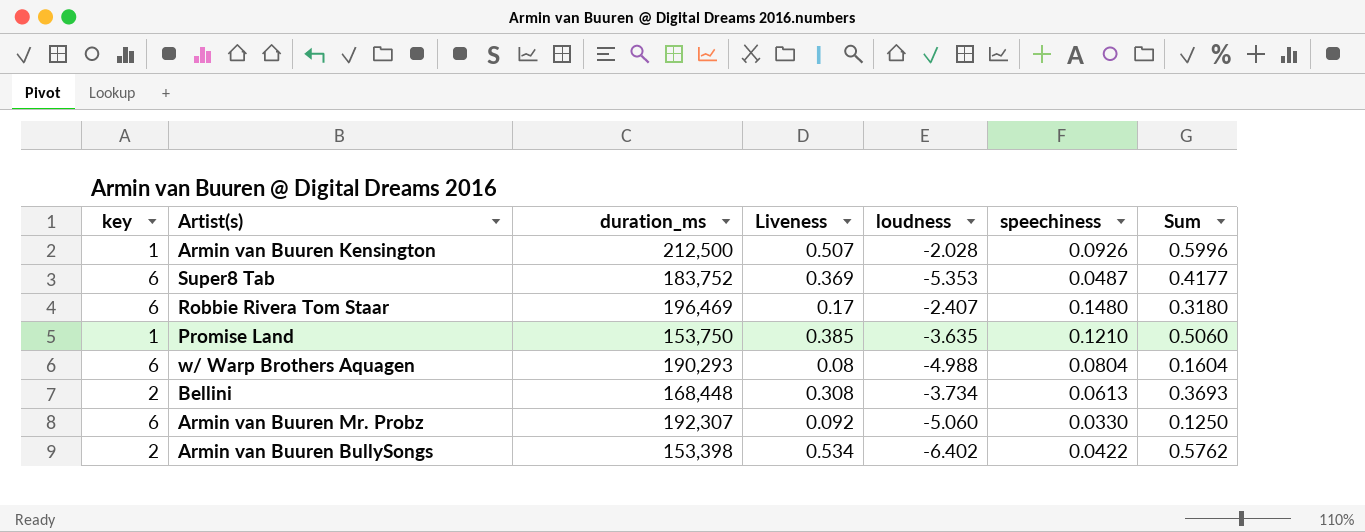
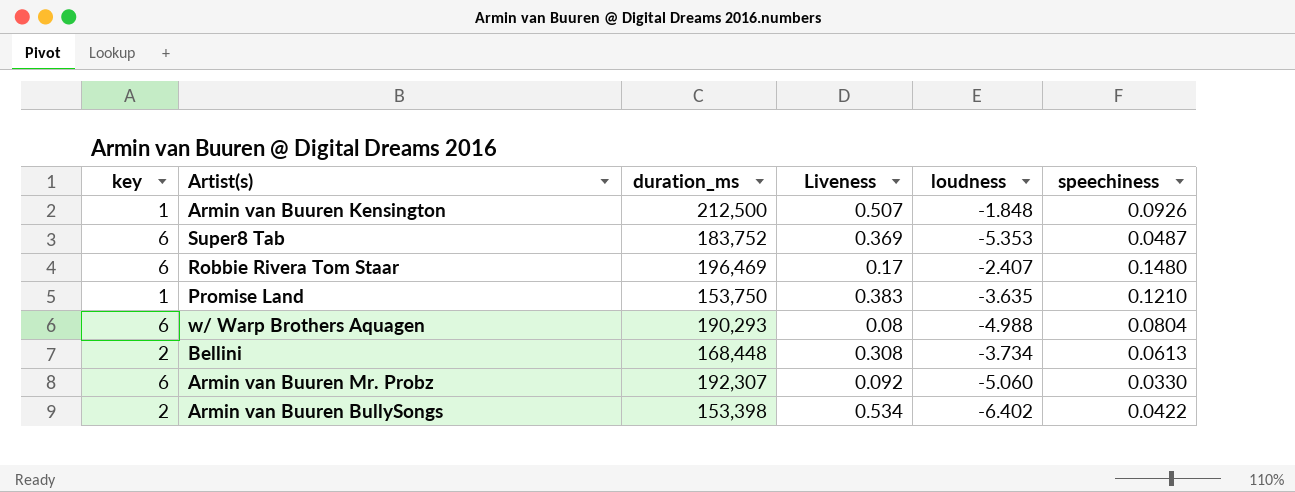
column Sum | formula: [Liveness] + [speechiness] -> none
Armin van Buuren Kensington | loudness: -2.028 -> -1.848
Promise Land | Liveness: 0.385 -> 0.383

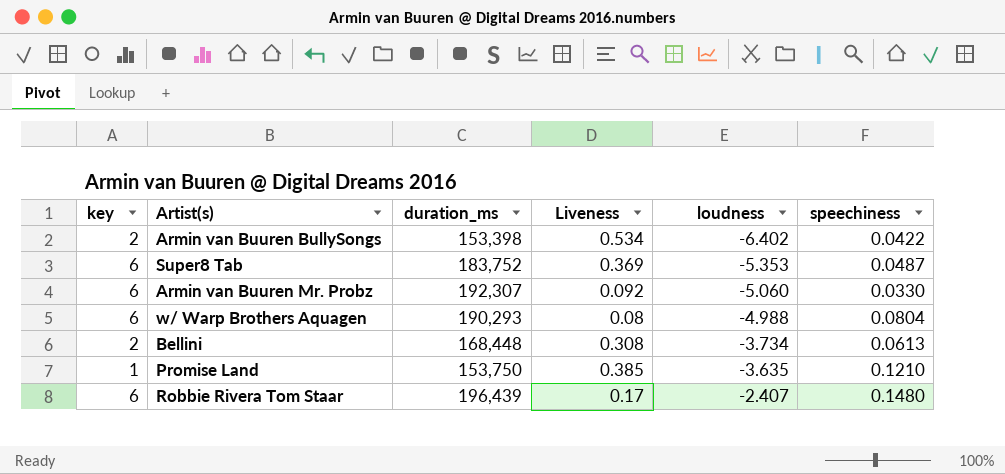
row order: none -> loudness ascending
row Armin van Buuren Kensington: 1 | 212,500 | 0.507 | -1.848 | 0.0926 -> none
Promise Land | Liveness: 0.383 -> 0.385
Robbie Rivera Tom Staar | duration_ms: 196,469 -> 196,439

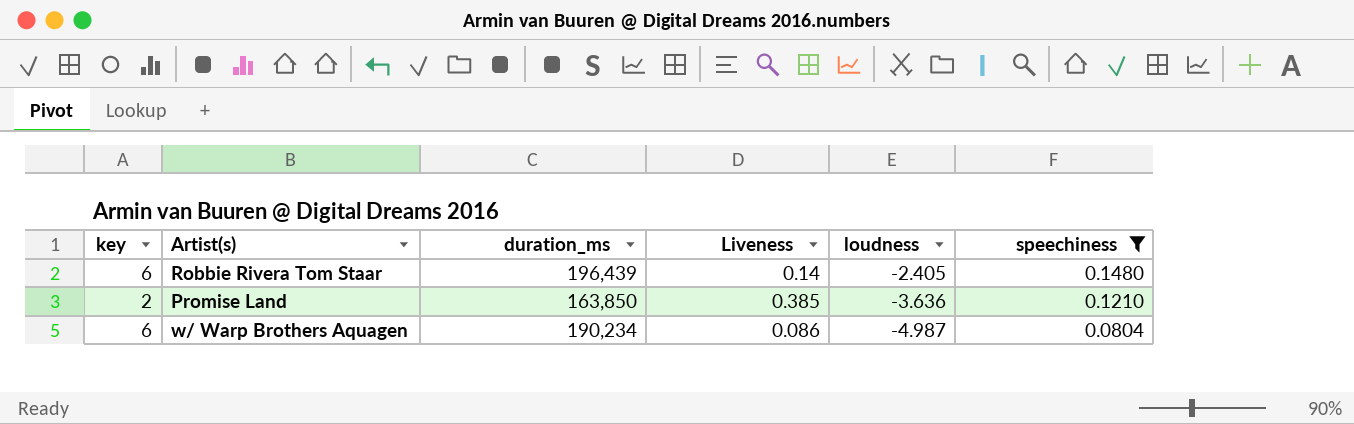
filter: none -> speechiness >= 0.0804
row order: loudness ascending -> loudness descending
Robbie Rivera Tom Staar | Liveness: 0.17 -> 0.14
Robbie Rivera Tom Staar | loudness: -2.407 -> -2.405
Promise Land | key: 1 -> 2
Promise Land | duration_ms: 153,750 -> 163,850
Promise Land | loudness: -3.635 -> -3.636
w/ Warp Brothers Aquagen | duration_ms: 190,293 -> 190,234
w/ Warp Brothers Aquagen | Liveness: 0.08 -> 0.086
w/ Warp Brothers Aquagen | loudness: -4.988 -> -4.987

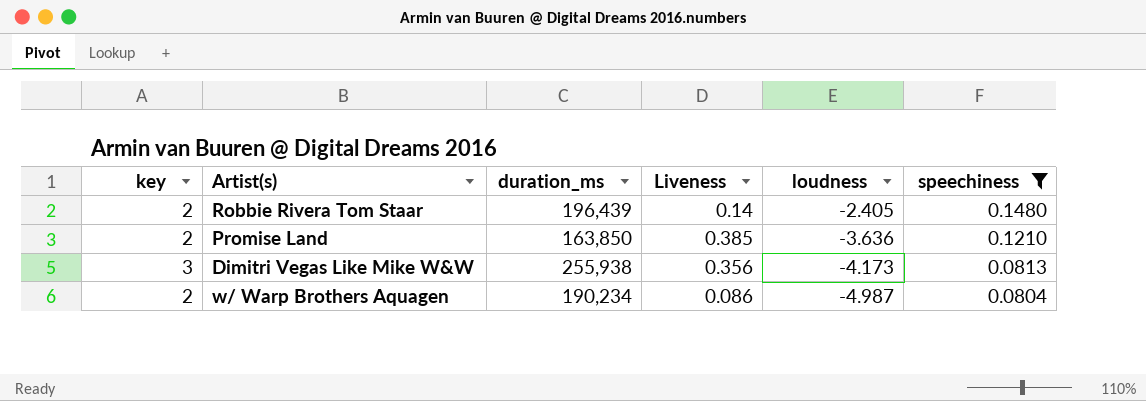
Robbie Rivera Tom Staar | key: 6 -> 2
row Dimitri Vegas Like Mike W&W: none -> 3 | 255,938 | 0.356 | -4.173 | 0.0813
w/ Warp Brothers Aquagen | key: 6 -> 2

